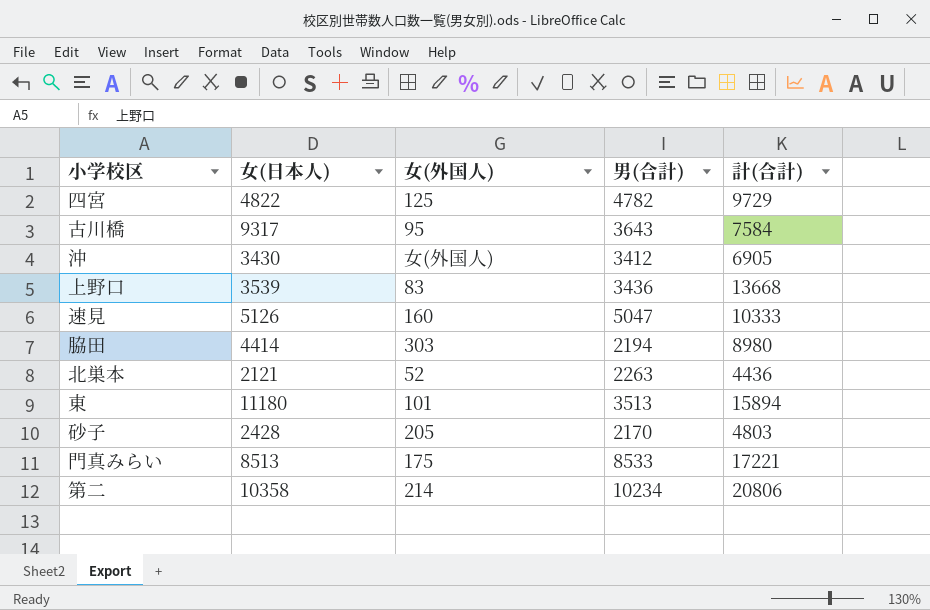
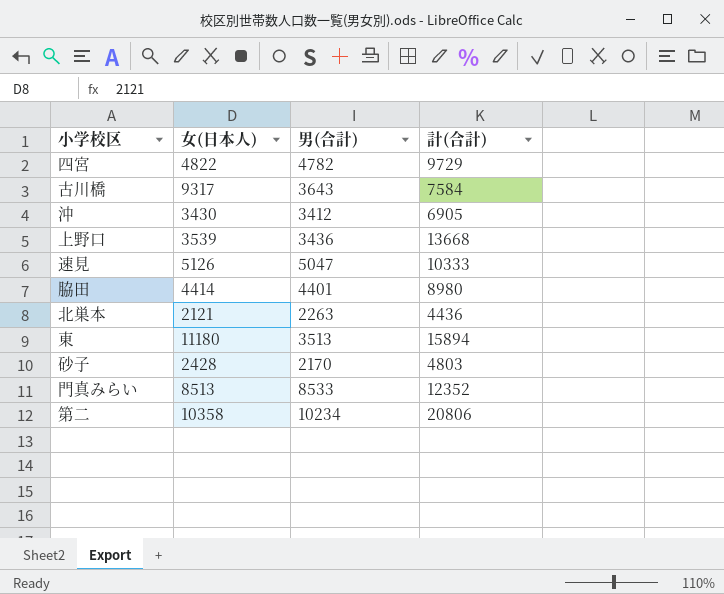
column 女(外国人) | position: 3 -> none
脇田 | 男(合計): 2194 -> 4401
門真みらい | 計(合計): 17221 -> 12352

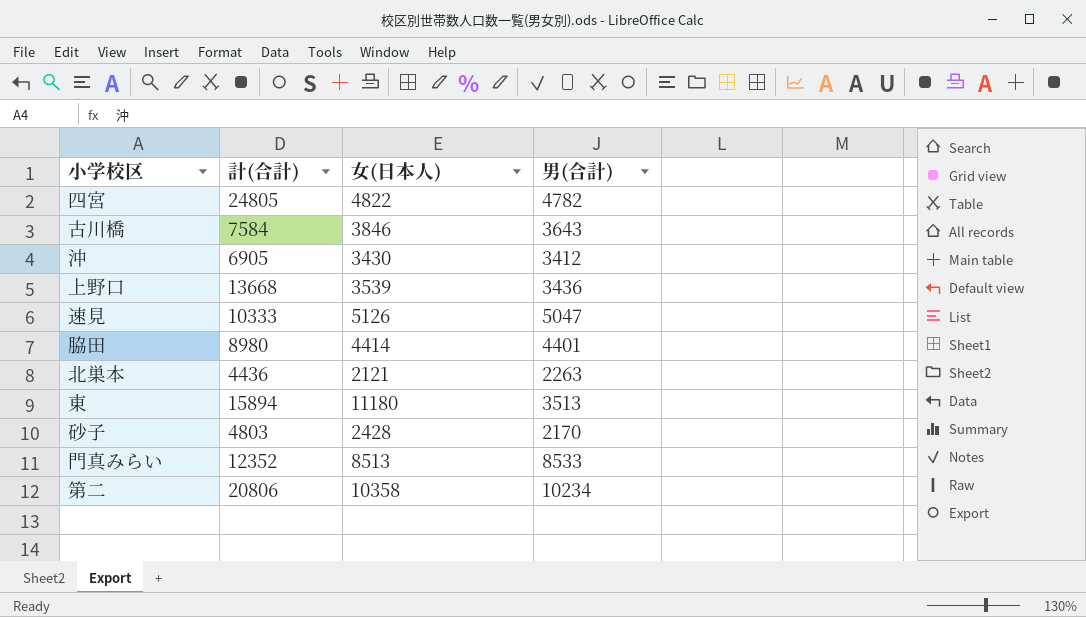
column 計(合計) | position: 4 -> 2
四宮 | 計(合計): 9729 -> 24805
古川橋 | 女(日本人): 9317 -> 3846

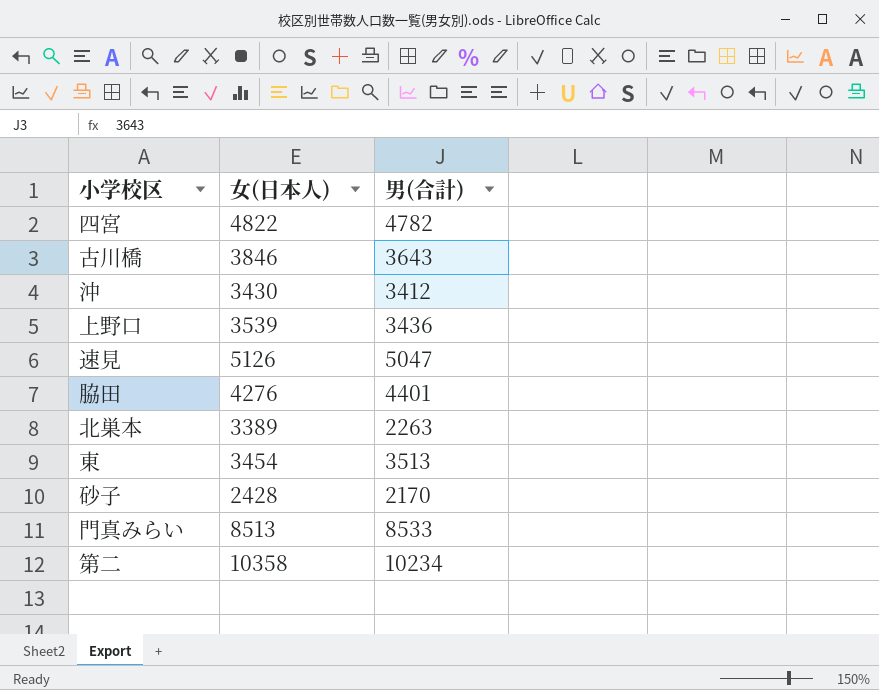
column 計(合計) | position: 2 -> none
脇田 | 女(日本人): 4414 -> 4276
北巣本 | 女(日本人): 2121 -> 3389
東 | 女(日本人): 11180 -> 3454

